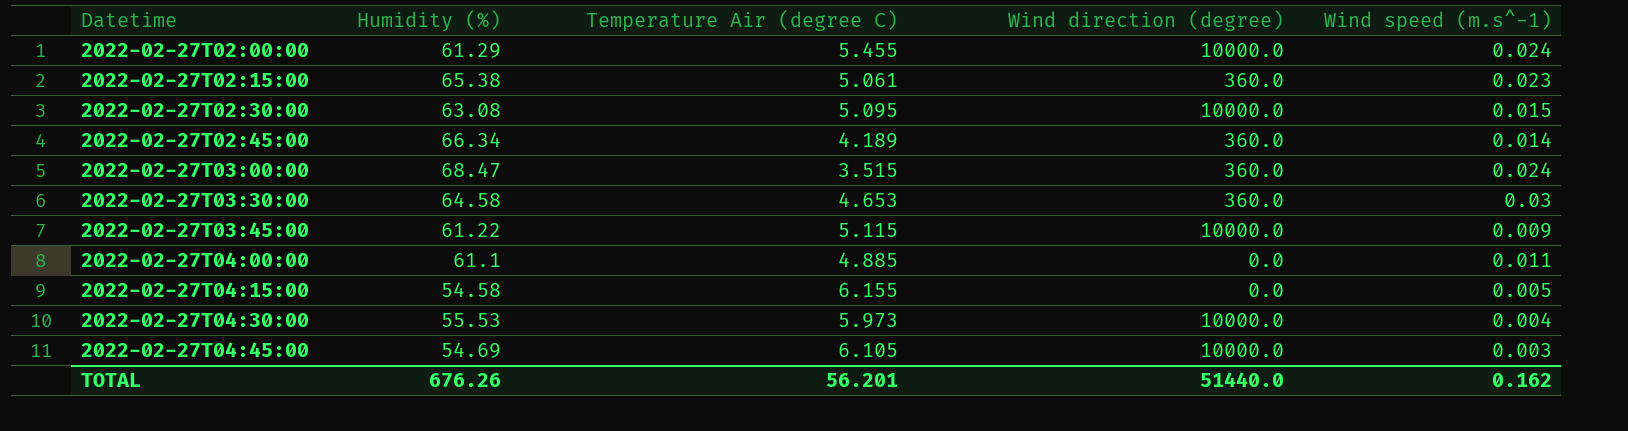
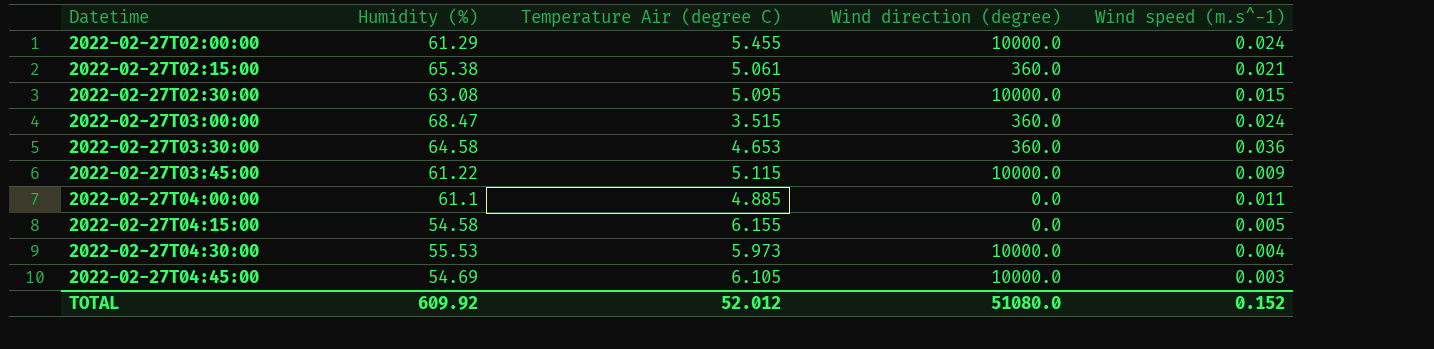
row 2022-02-27T02:45:00: 66.34 | 4.189 | 360.0 | 0.014 -> none
2022-02-27T02:15:00 | Wind speed (m.s^-1): 0.023 -> 0.021
2022-02-27T03:30:00 | Wind speed (m.s^-1): 0.03 -> 0.036
TOTAL | Humidity (%): 676.26 -> 609.92
TOTAL | Temperature Air (degree C): 56.201 -> 52.012
TOTAL | Wind direction (degree): 51440.0 -> 51080.0
TOTAL | Wind speed (m.s^-1): 0.162 -> 0.152

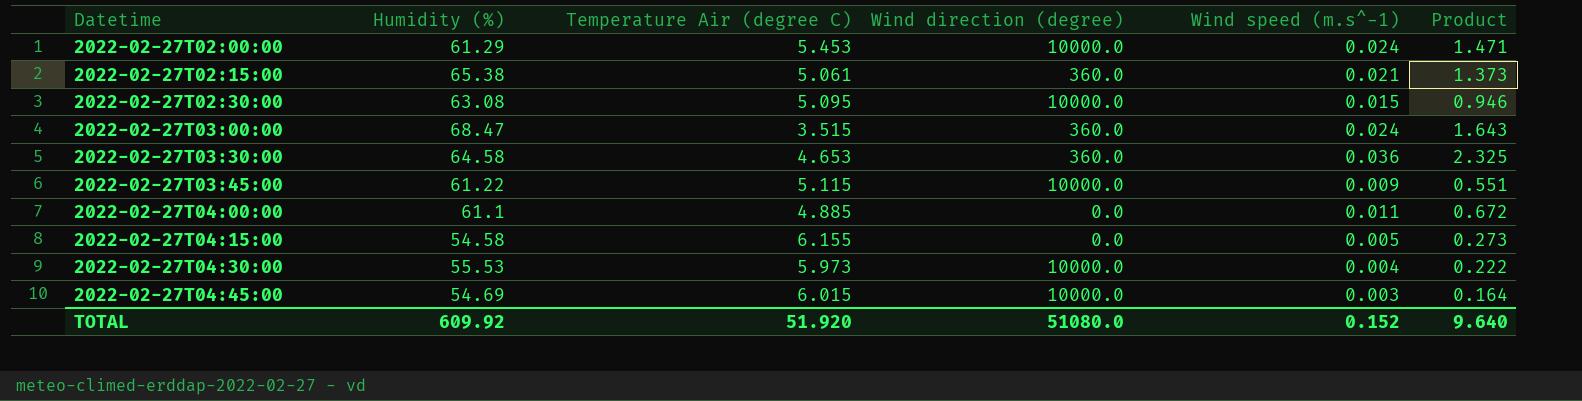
column Product | formula: none -> [Humidity (%)] * [Wind speed (m.s^-1)]
2022-02-27T02:00:00 | Temperature Air (degree C): 5.455 -> 5.453
2022-02-27T04:45:00 | Temperature Air (degree C): 6.105 -> 6.015
TOTAL | Temperature Air (degree C): 52.012 -> 51.920

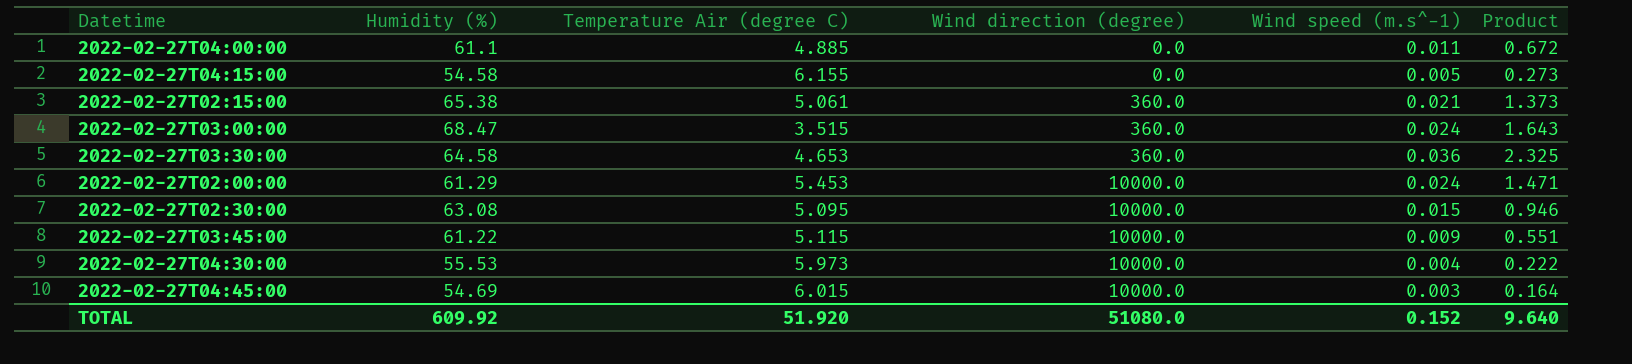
row order: Datetime ascending -> Wind direction (degree) ascending

